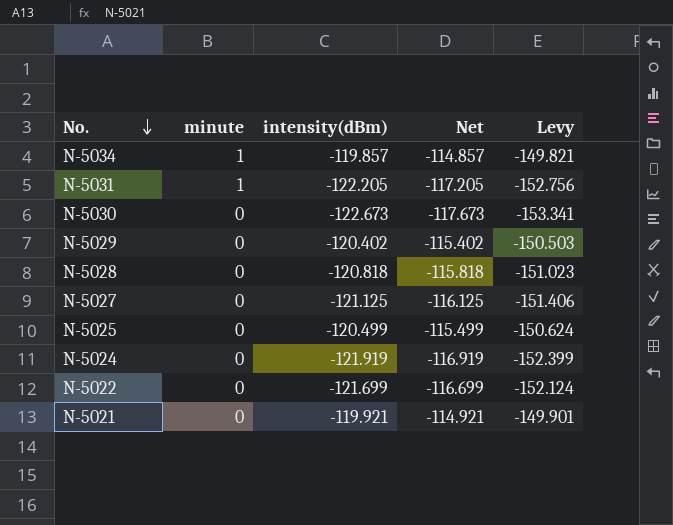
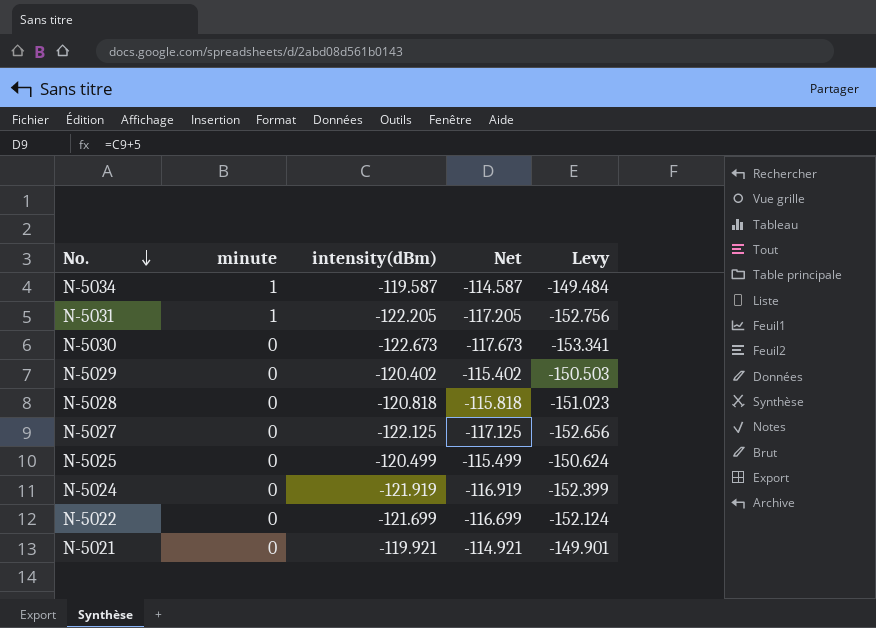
N-5034 | intensity(dBm): -119.857 -> -119.587
N-5034 | Net: -114.857 -> -114.587
N-5034 | Levy: -149.821 -> -149.484
N-5027 | intensity(dBm): -121.125 -> -122.125
N-5027 | Net: -116.125 -> -117.125
N-5027 | Levy: -151.406 -> -152.656

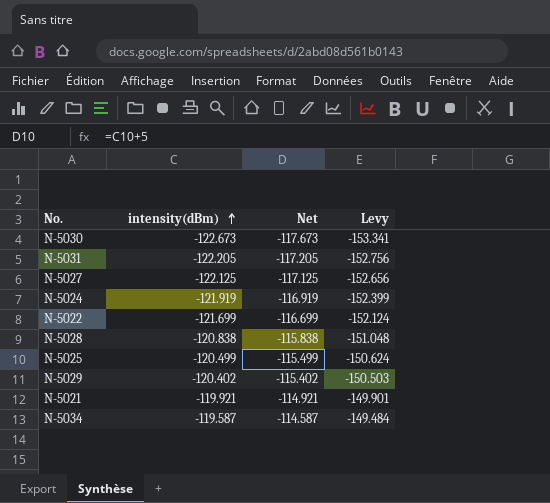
row order: No. descending -> intensity(dBm) ascending
column minute | position: 2 -> none
N-5028 | intensity(dBm): -120.818 -> -120.838
N-5028 | Net: -115.818 -> -115.838
N-5028 | Levy: -151.023 -> -151.048

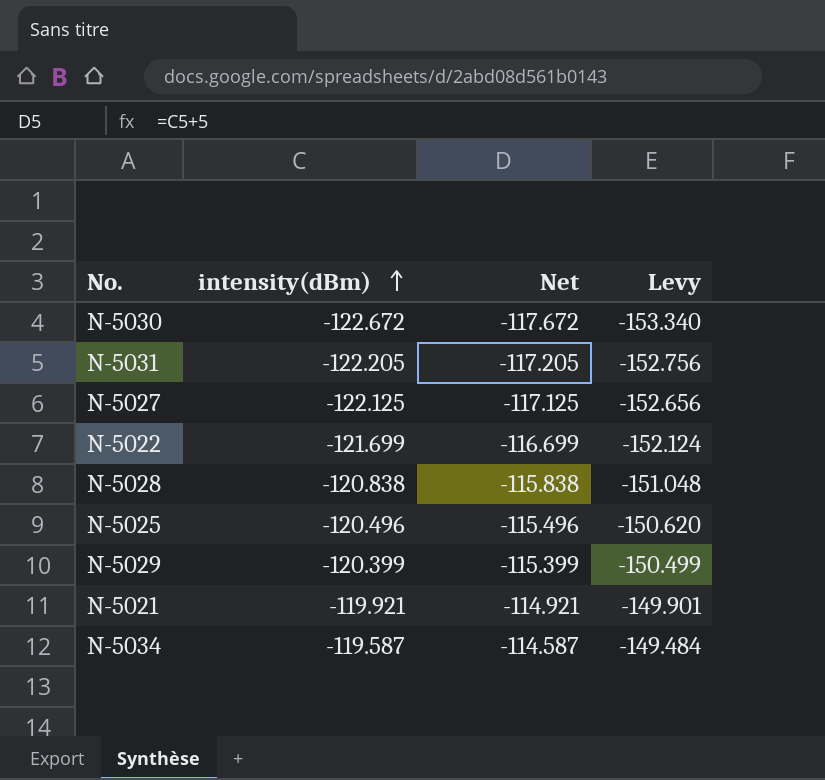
row N-5024: -121.919 | -116.919 | -152.399 -> none
N-5030 | intensity(dBm): -122.673 -> -122.672
N-5030 | Net: -117.673 -> -117.672
N-5030 | Levy: -153.341 -> -153.340
N-5025 | intensity(dBm): -120.499 -> -120.496
N-5025 | Net: -115.499 -> -115.496
N-5025 | Levy: -150.624 -> -150.620
N-5029 | intensity(dBm): -120.402 -> -120.399
N-5029 | Net: -115.402 -> -115.399
N-5029 | Levy: -150.503 -> -150.499

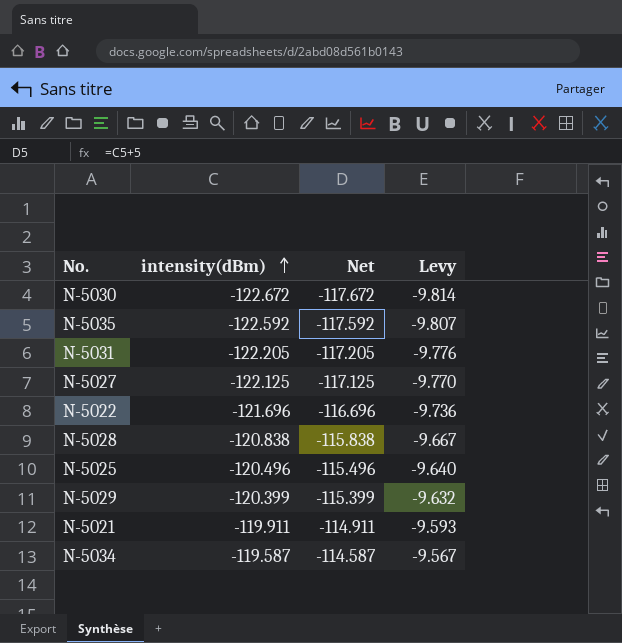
column Levy | formula: [intensity(dBm)] * 1.25 -> [intensity(dBm)] * 0.08
row N-5035: none -> -122.592 | -117.592 | -9.807
N-5022 | intensity(dBm): -121.699 -> -121.696
N-5022 | Net: -116.699 -> -116.696
N-5021 | intensity(dBm): -119.921 -> -119.911
N-5021 | Net: -114.921 -> -114.911

